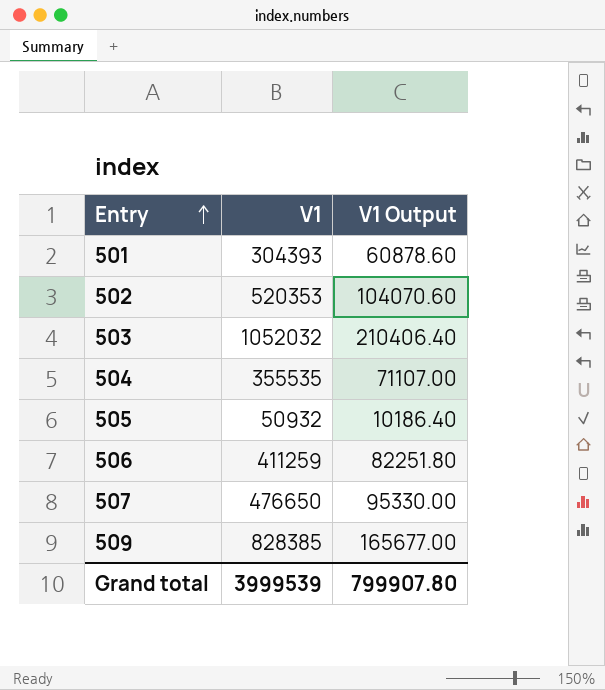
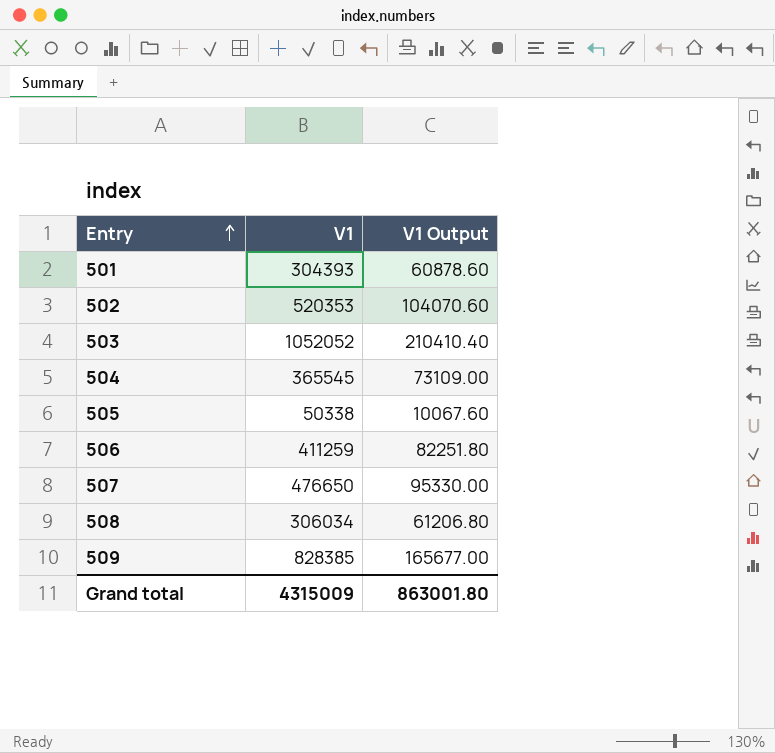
503 | V1: 1052032 -> 1052052
503 | V1 Output: 210406.40 -> 210410.40
504 | V1: 355535 -> 365545
504 | V1 Output: 71107.00 -> 73109.00
505 | V1: 50932 -> 50338
505 | V1 Output: 10186.40 -> 10067.60
row 508: none -> 306034 | 61206.80
Grand total | V1: 3999539 -> 4315009
Grand total | V1 Output: 799907.80 -> 863001.80

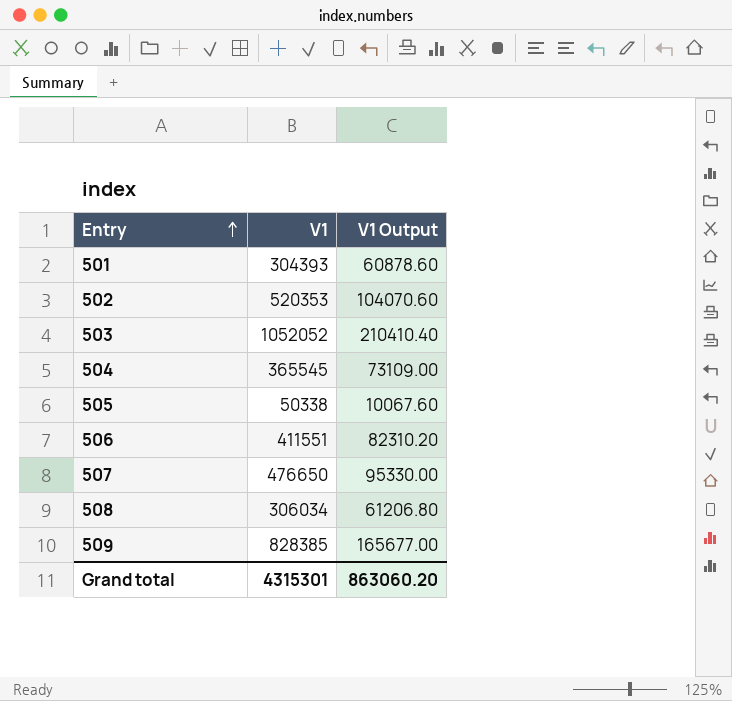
506 | V1: 411259 -> 411551
506 | V1 Output: 82251.80 -> 82310.20
Grand total | V1: 4315009 -> 4315301
Grand total | V1 Output: 863001.80 -> 863060.20

